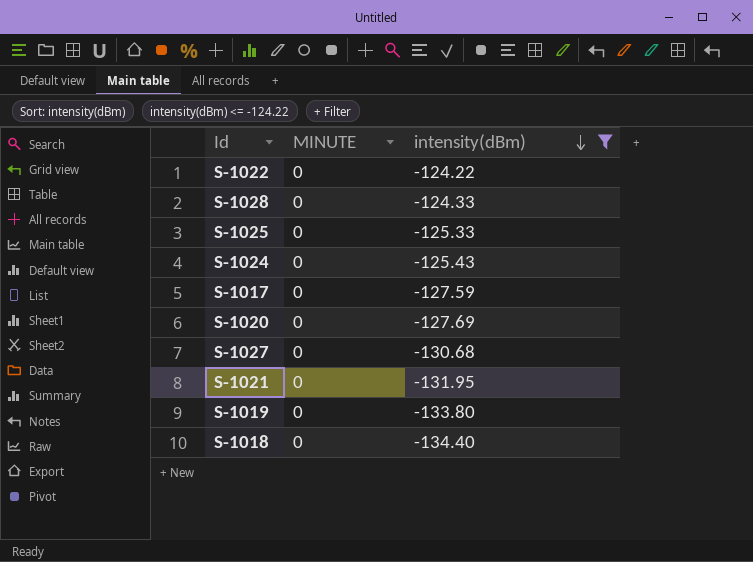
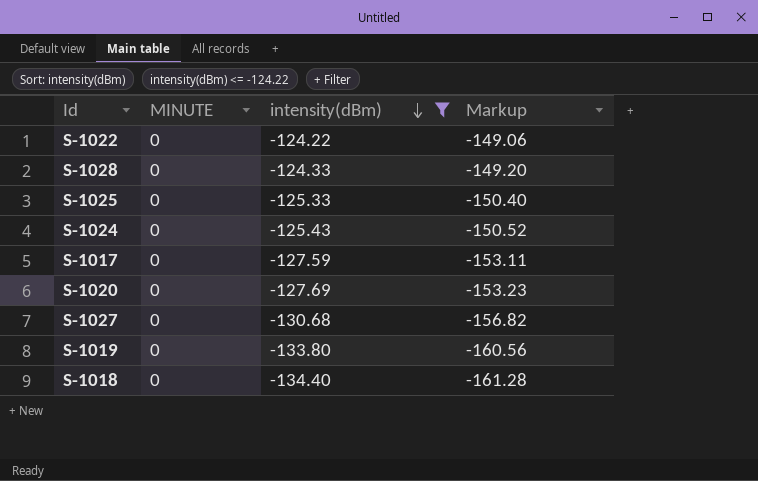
column Markup | formula: none -> [intensity(dBm)] * 1.2
row S-1021: 0 | -131.95 -> none

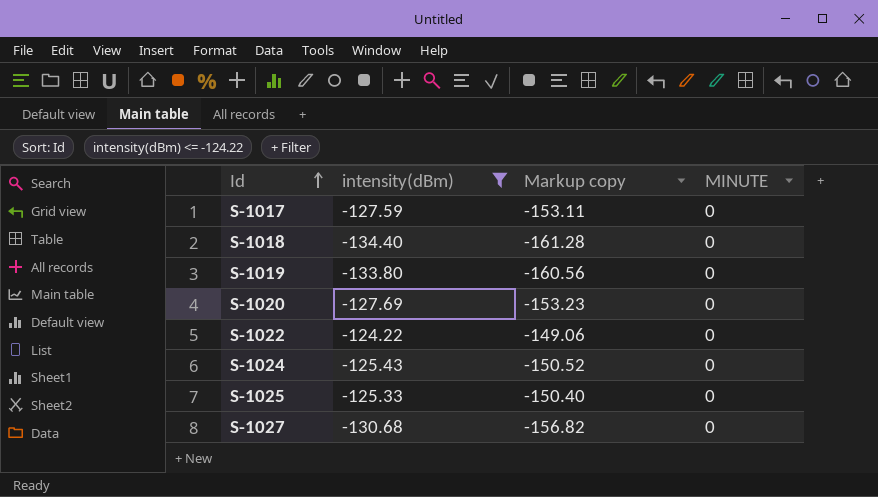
row order: intensity(dBm) descending -> Id ascending
column name: Markup -> Markup copy
column MINUTE | position: 2 -> 4
row S-1028: 0 | -124.33 | -149.20 -> none

